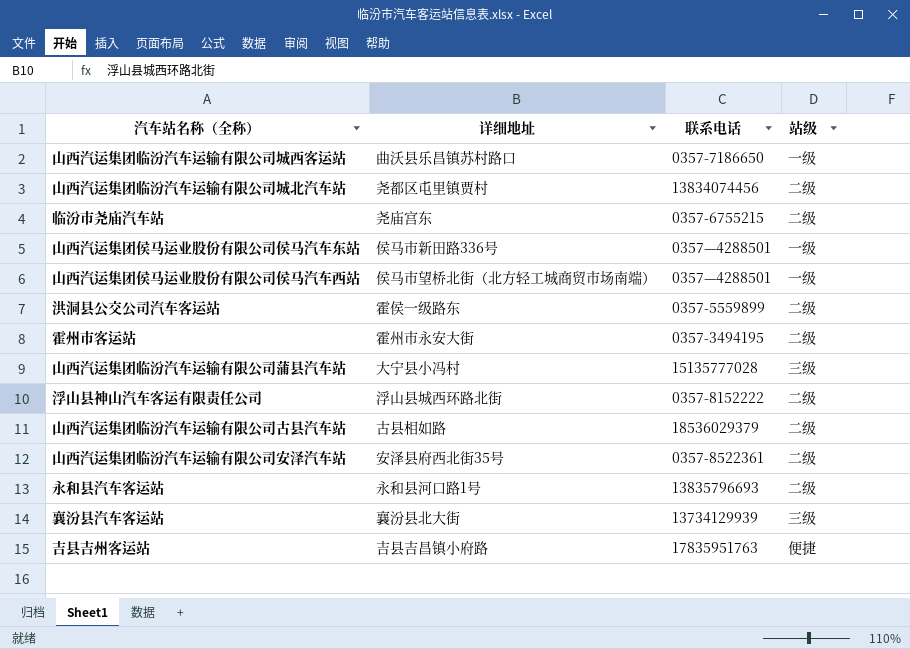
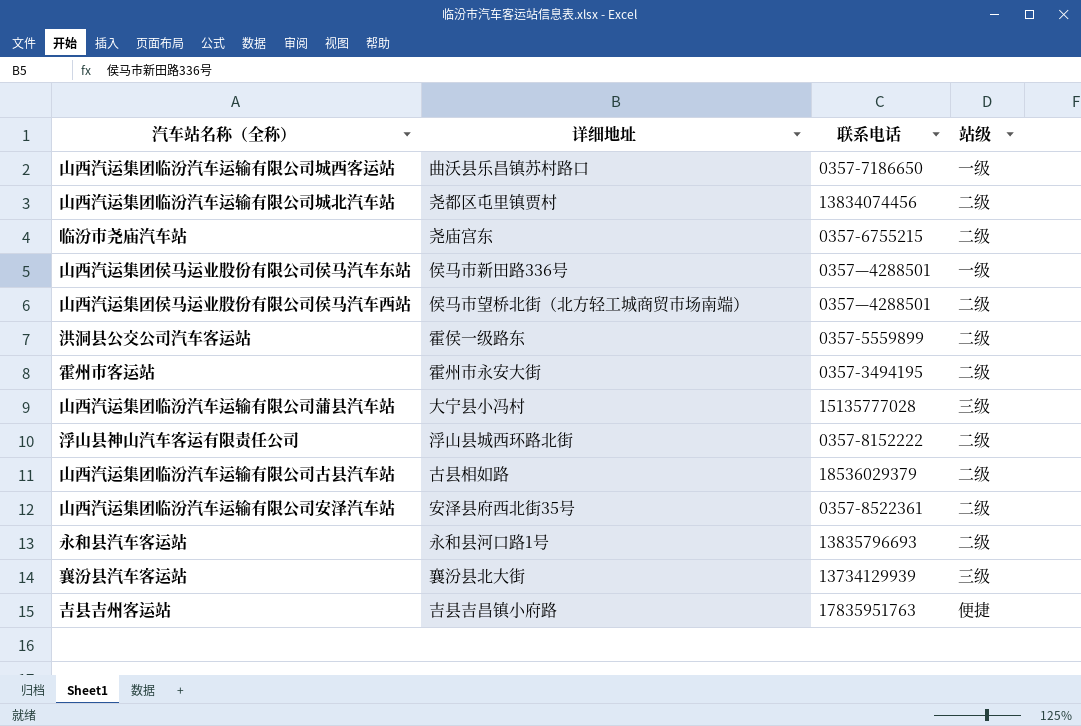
山西汽运集团侯马运业股份有限公司侯马汽车西站 | 站级: 一级 -> 二级

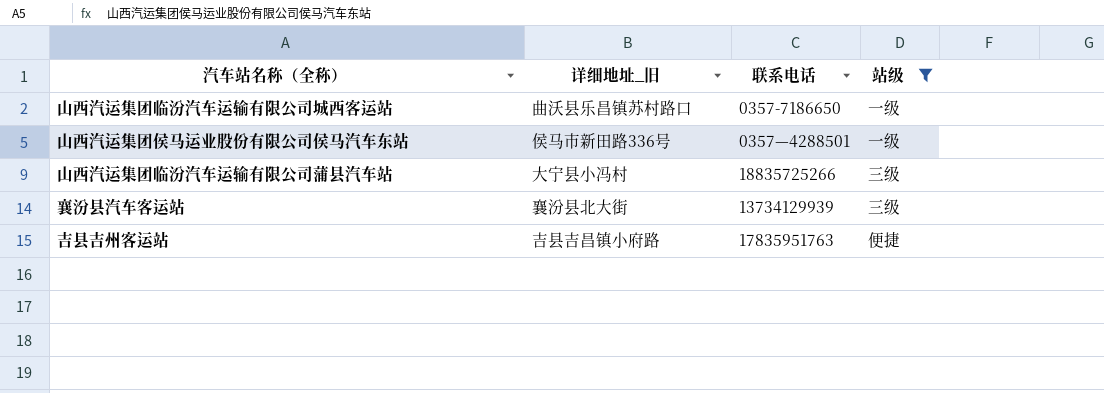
filter: none -> 站级 != 二级
column name: 详细地址 -> 详细地址_旧
山西汽运集团临汾汽车运输有限公司蒲县汽车站 | 联系电话: 15135777028 -> 18835725266

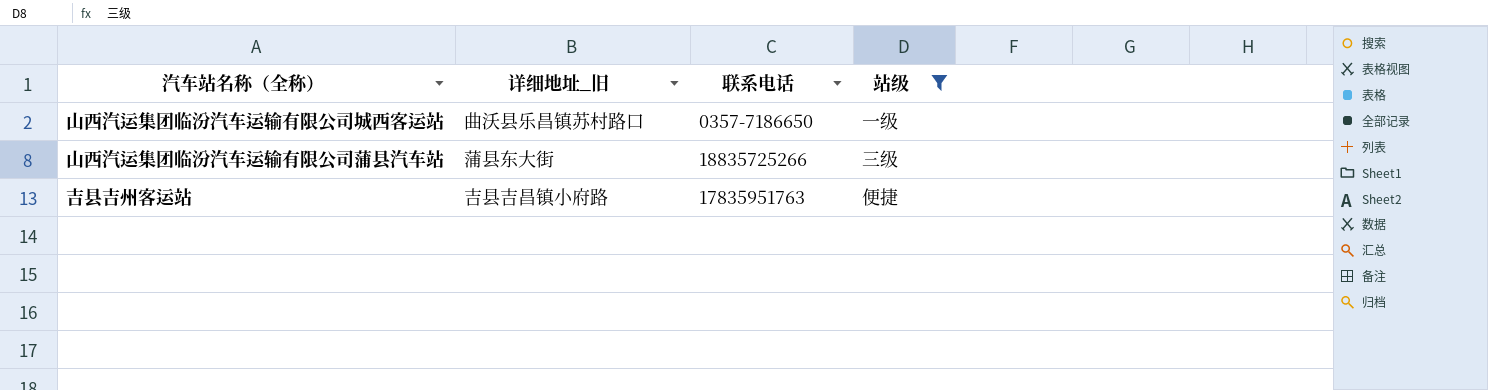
row 山西汽运集团侯马运业股份有限公司侯马汽车东站: 侯马市新田路336号 | 0357—4288501 | 一级 -> none
row 襄汾县汽车客运站: 襄汾县北大街 | 13734129939 | 三级 -> none
山西汽运集团临汾汽车运输有限公司蒲县汽车站 | 详细地址_旧: 大宁县小冯村 -> 蒲县东大街

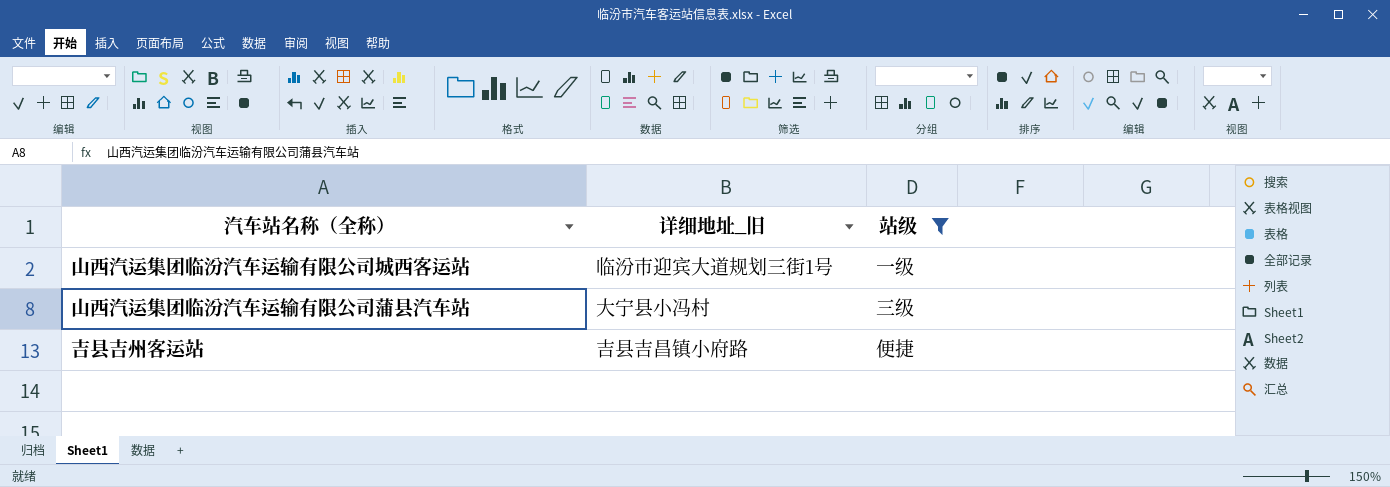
column 联系电话 | position: 3 -> none
山西汽运集团临汾汽车运输有限公司城西客运站 | 详细地址_旧: 曲沃县乐昌镇苏村路口 -> 临汾市迎宾大道规划三街1号
山西汽运集团临汾汽车运输有限公司蒲县汽车站 | 详细地址_旧: 蒲县东大街 -> 大宁县小冯村

